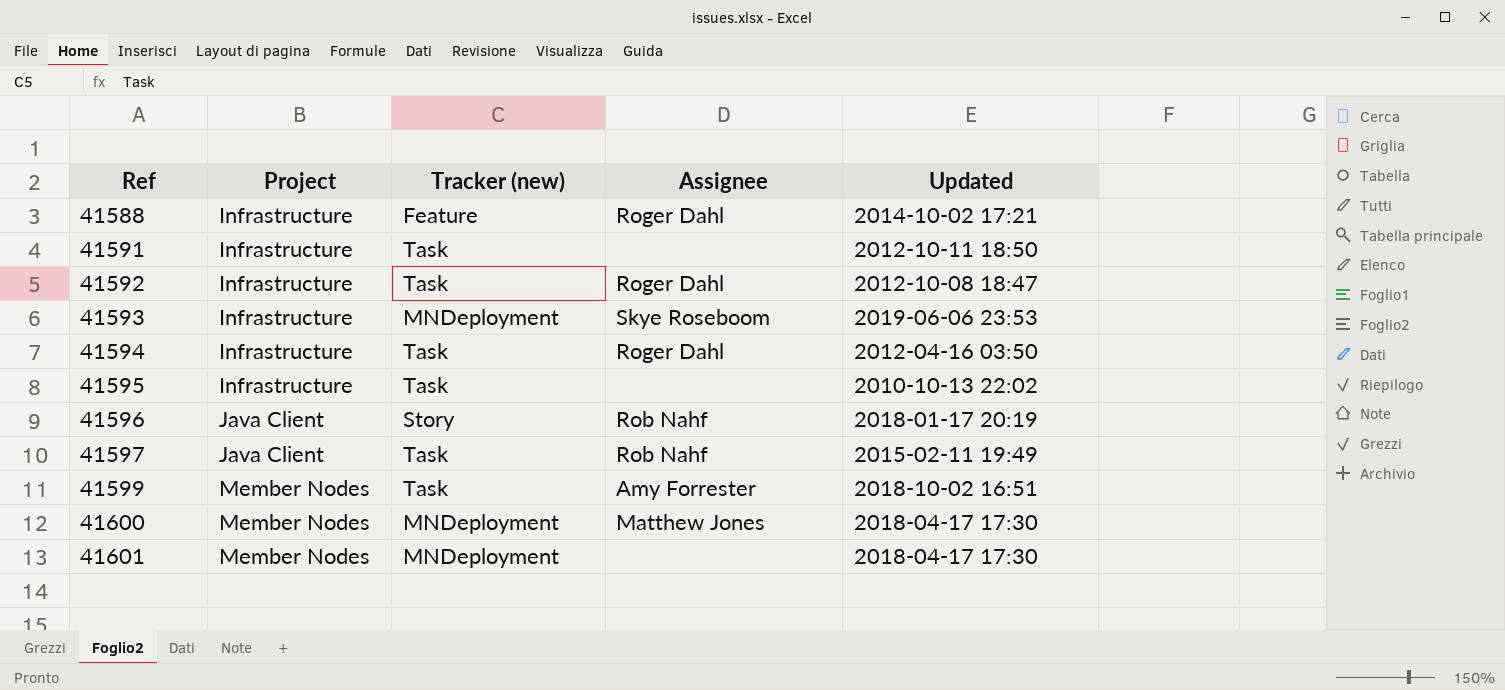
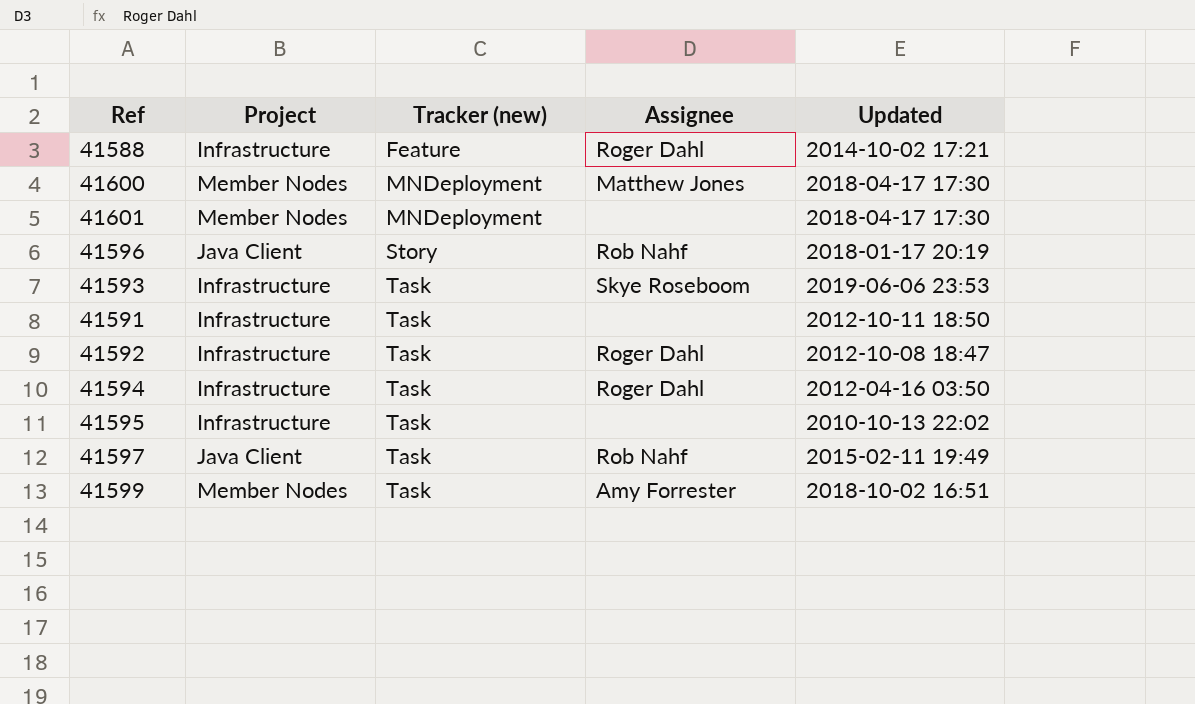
row order: Ref ascending -> Tracker (new) ascending
41593 | Tracker (new): MNDeployment -> Task

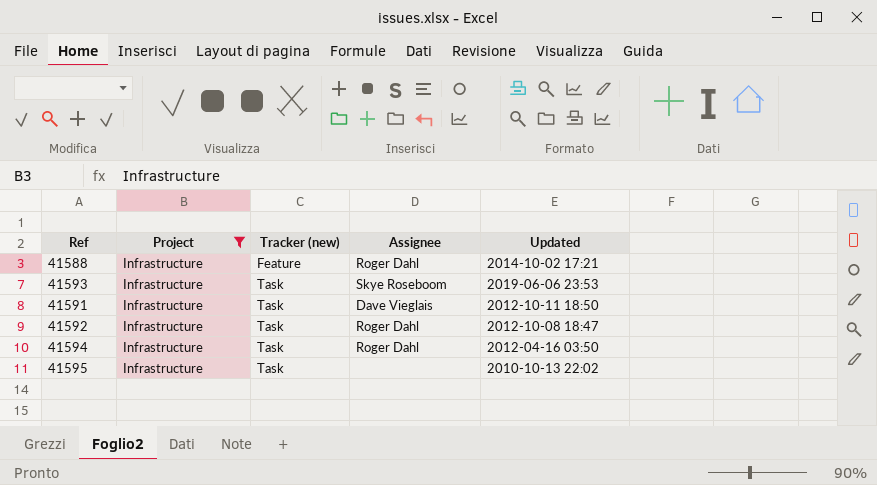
filter: none -> Project = Infrastructure
41591 | Assignee: none -> Dave Vieglais

